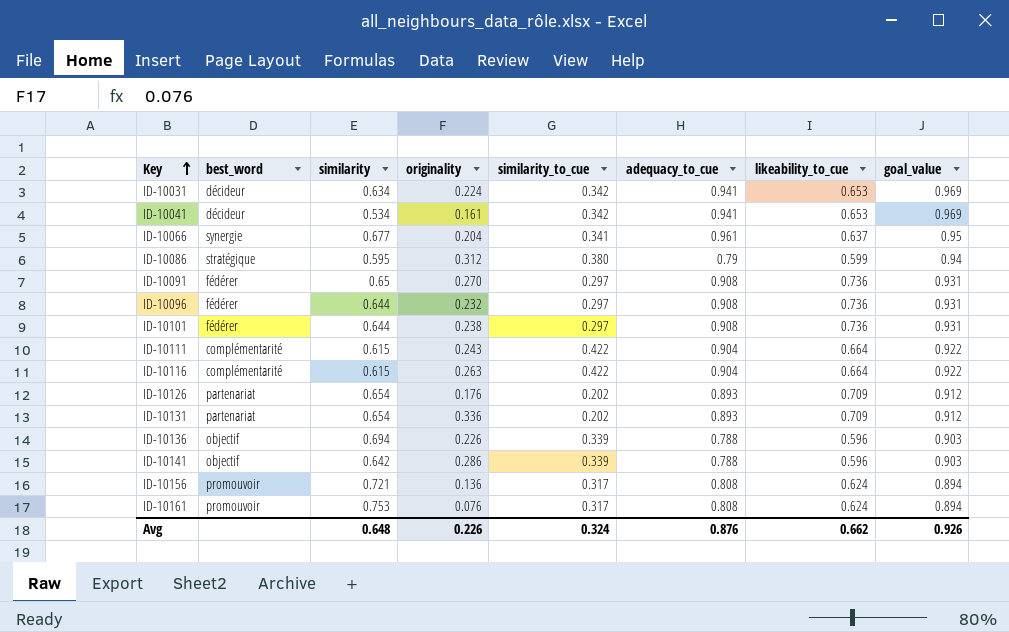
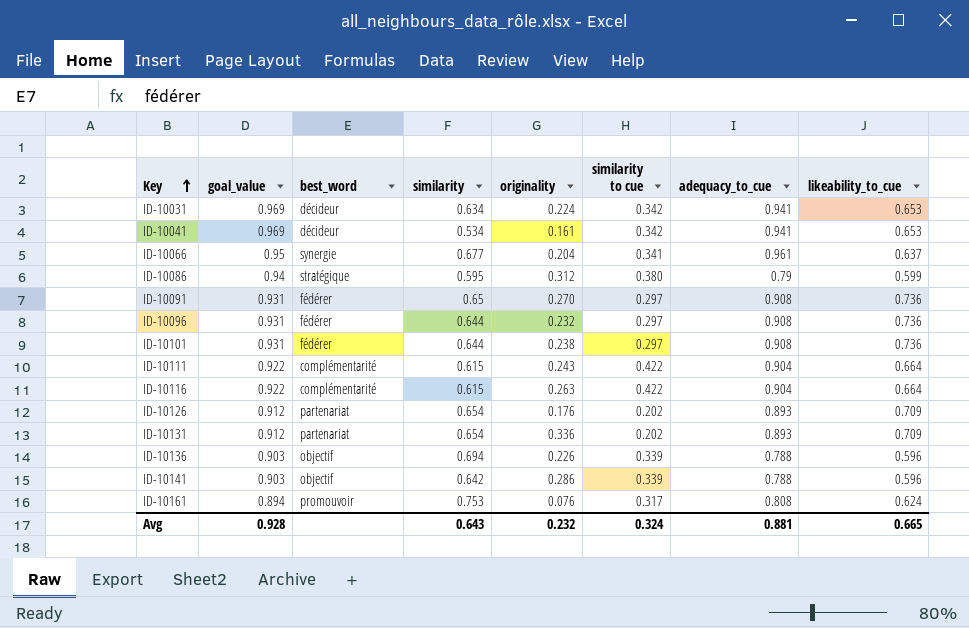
column goal_value | position: 8 -> 2
column name: similarity_to_cue -> similarity to cue
row ID-10156: promouvoir | 0.721 | 0.136 | 0.317 | 0.808 | 0.624 | 0.894 -> none
Avg | goal_value: 0.926 -> 0.928
Avg | similarity: 0.648 -> 0.643
Avg | originality: 0.226 -> 0.232
Avg | adequacy_to_cue: 0.876 -> 0.881
Avg | likeability_to_cue: 0.662 -> 0.665

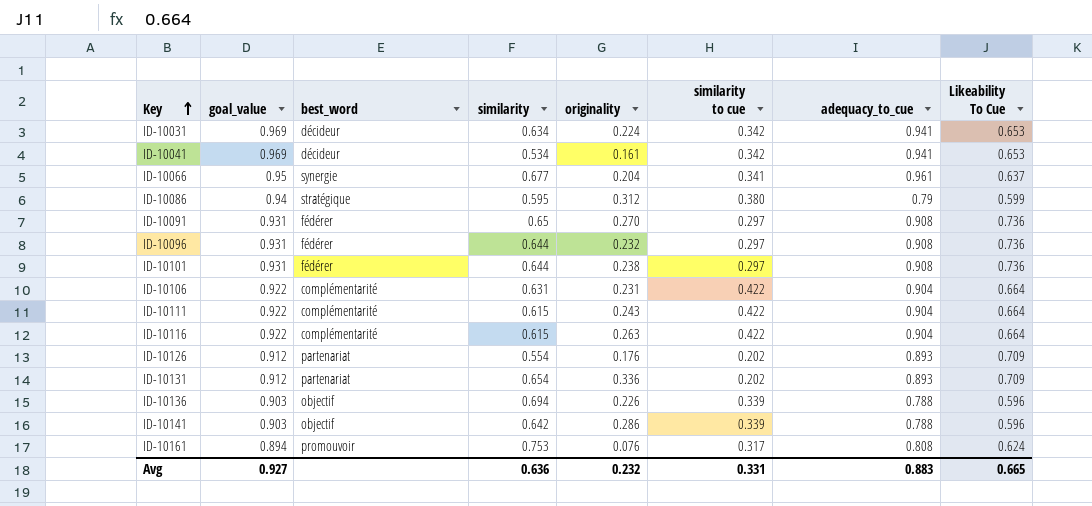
column name: likeability_to_cue -> Likeability To Cue
row ID-10106: none -> 0.922 | complémentarité | 0.631 | 0.231 | 0.422 | 0.904 | 0.664
ID-10126 | similarity: 0.654 -> 0.554
Avg | goal_value: 0.928 -> 0.927
Avg | similarity: 0.643 -> 0.636
Avg | similarity to cue: 0.324 -> 0.331
Avg | adequacy_to_cue: 0.881 -> 0.883

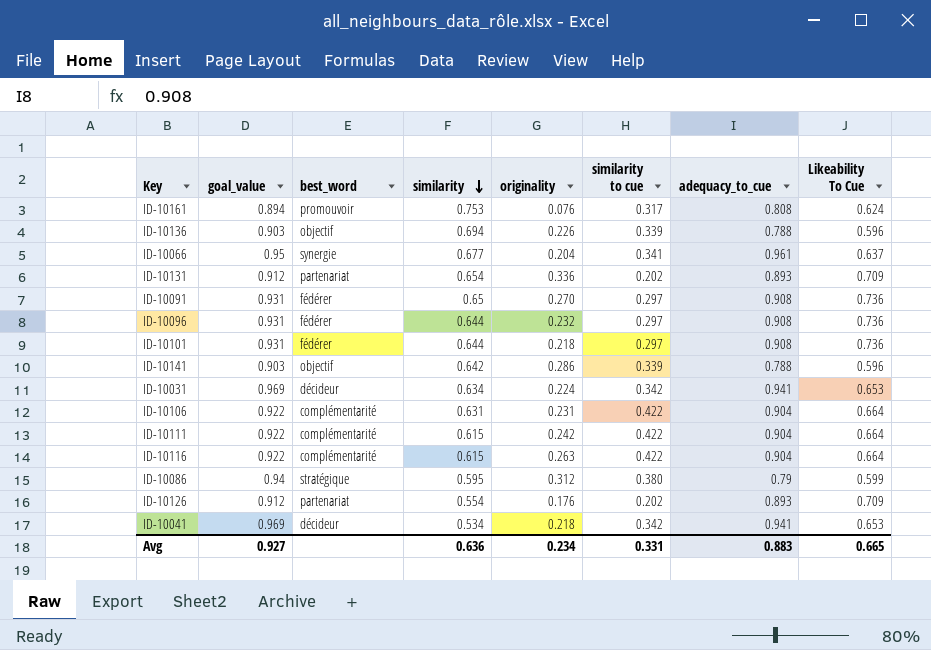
row order: Key ascending -> similarity descending
ID-10101 | originality: 0.238 -> 0.218
ID-10111 | originality: 0.243 -> 0.242
ID-10041 | originality: 0.161 -> 0.218
Avg | originality: 0.232 -> 0.234

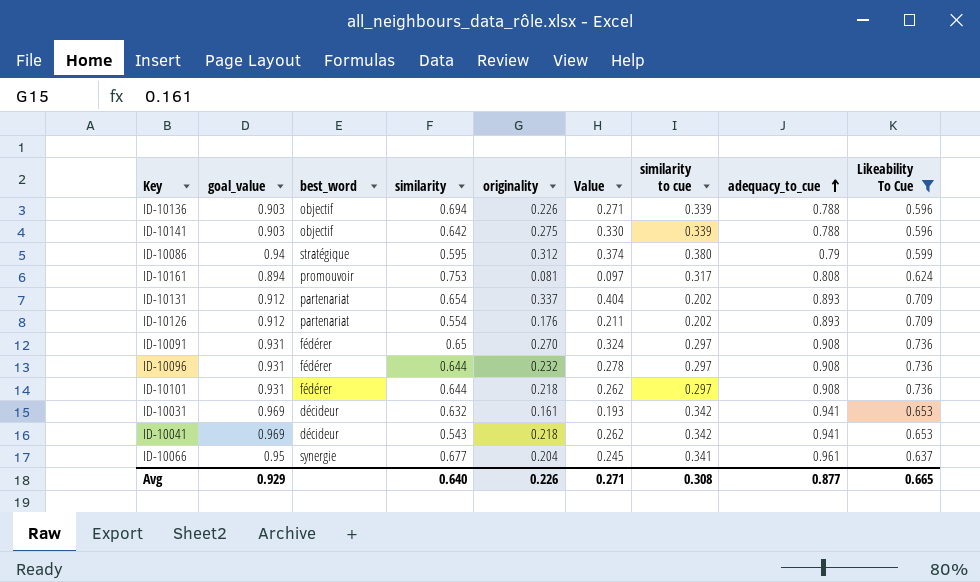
filter: none -> Likeability To Cue != 0.664
row order: similarity descending -> adequacy_to_cue ascending
column Value | formula: none -> [originality] * 1.2
ID-10141 | originality: 0.286 -> 0.275
ID-10161 | originality: 0.076 -> 0.081
ID-10131 | originality: 0.336 -> 0.337
ID-10031 | similarity: 0.634 -> 0.632
ID-10031 | originality: 0.224 -> 0.161
ID-10041 | similarity: 0.534 -> 0.543
Avg | goal_value: 0.927 -> 0.929
Avg | similarity: 0.636 -> 0.640
Avg | originality: 0.234 -> 0.226
Avg | similarity to cue: 0.331 -> 0.308
Avg | adequacy_to_cue: 0.883 -> 0.877

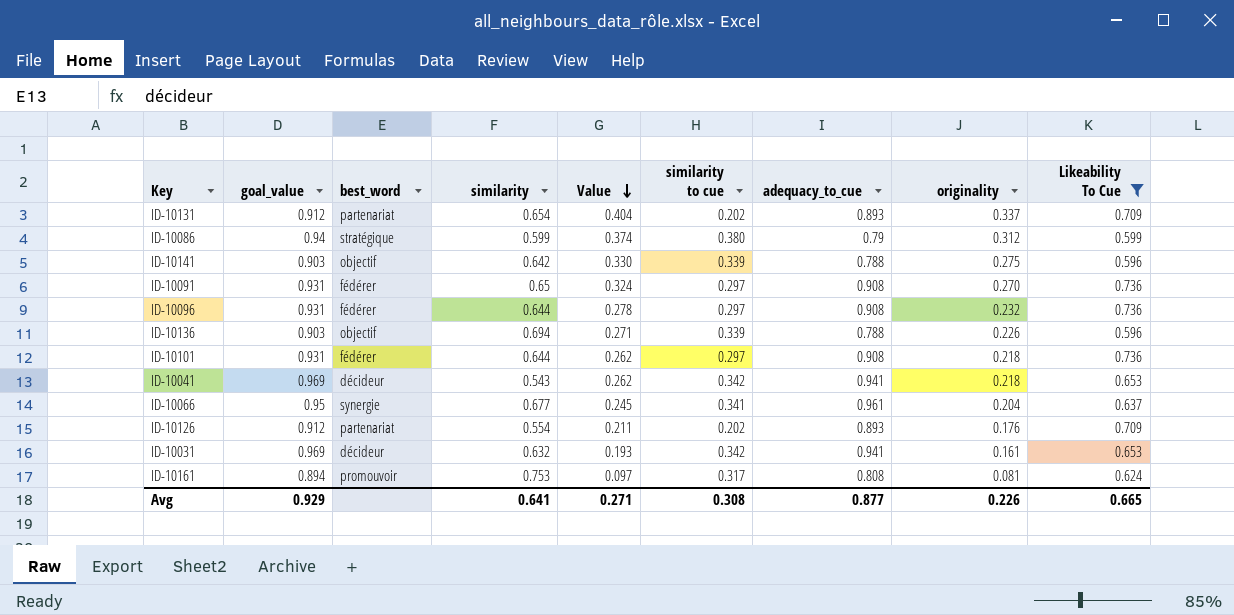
row order: adequacy_to_cue ascending -> Value descending
column originality | position: 5 -> 8
ID-10086 | similarity: 0.595 -> 0.599
Avg | similarity: 0.640 -> 0.641

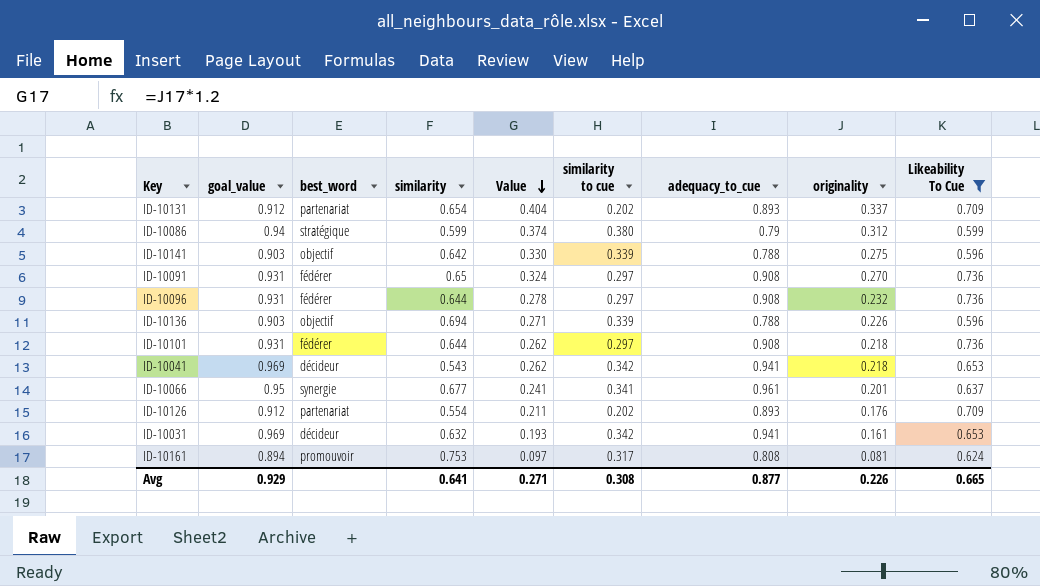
ID-10066 | Value: 0.245 -> 0.241
ID-10066 | originality: 0.204 -> 0.201

